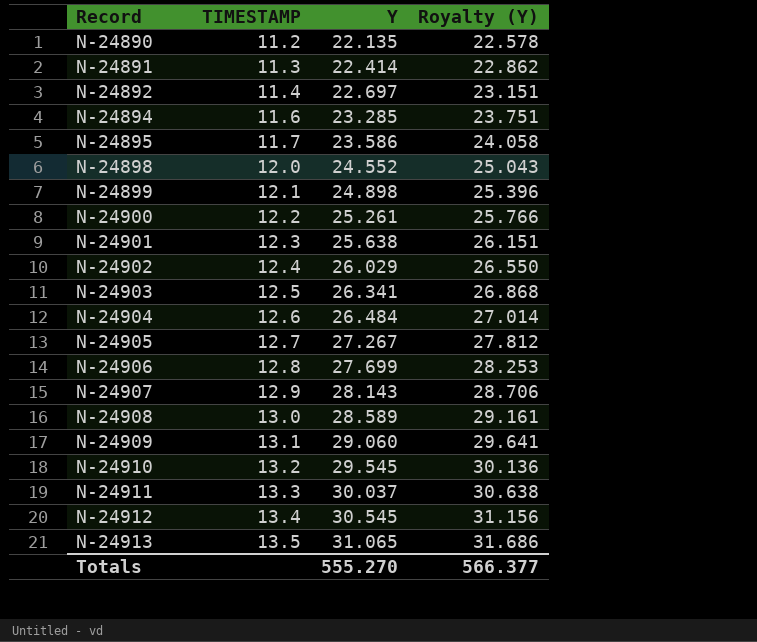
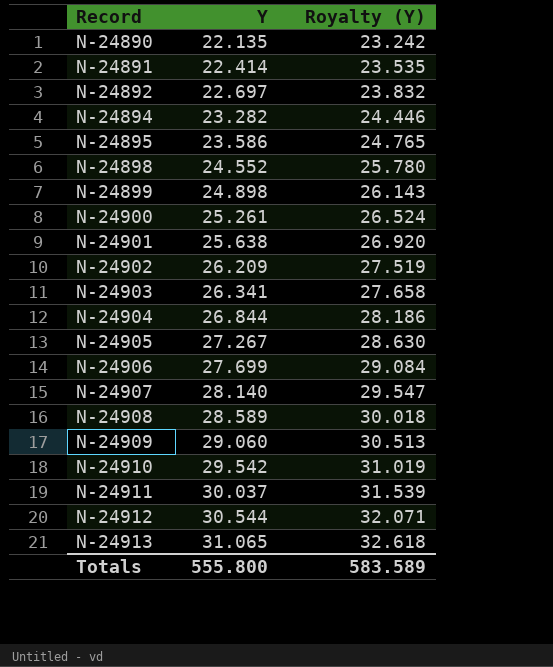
column TIMESTAMP | position: 2 -> none
column Royalty (Y) | formula: [Y] * 1.02 -> [Y] * 1.05
N-24894 | Y: 23.285 -> 23.282
N-24902 | Y: 26.029 -> 26.209
N-24904 | Y: 26.484 -> 26.844
N-24907 | Y: 28.143 -> 28.140
N-24910 | Y: 29.545 -> 29.542
N-24912 | Y: 30.545 -> 30.544
Totals | Y: 555.270 -> 555.800
Totals | Royalty (Y): 566.377 -> 583.589

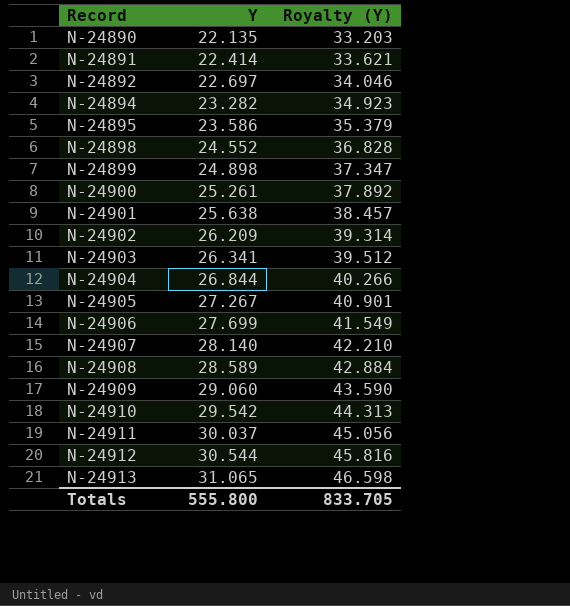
column Royalty (Y) | formula: [Y] * 1.05 -> [Y] * 1.5
Totals | Royalty (Y): 583.589 -> 833.705

